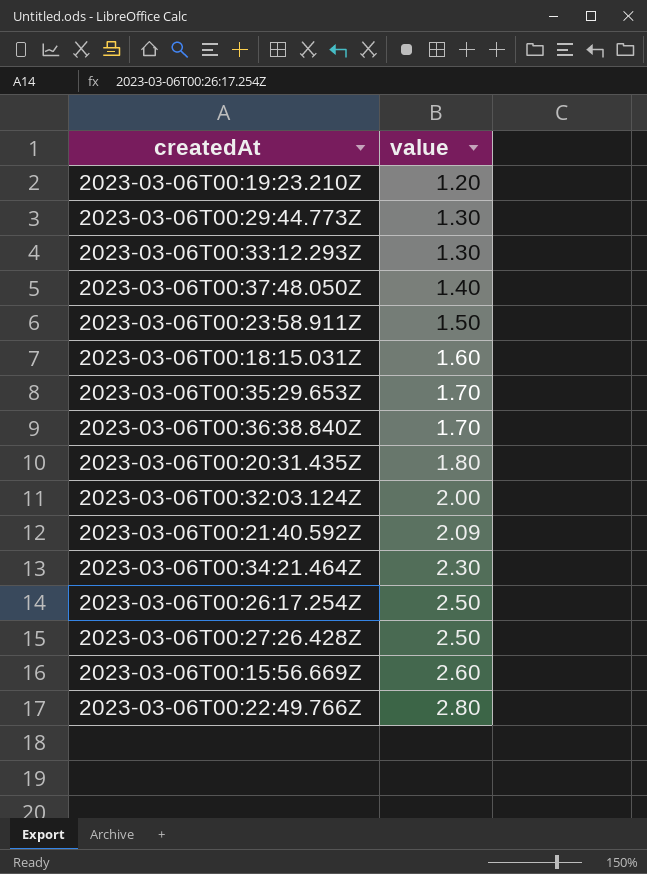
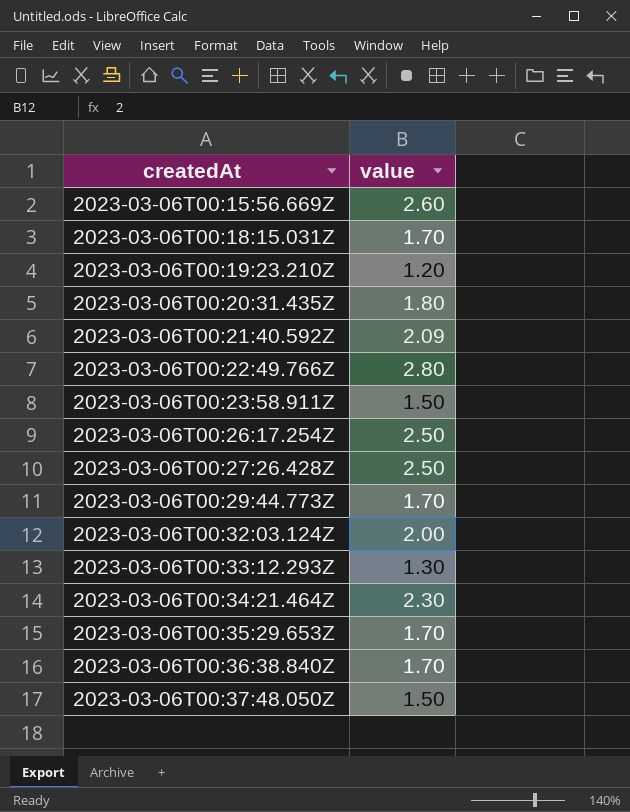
row order: value ascending -> createdAt ascending
2023-03-06T00:18:15.031Z | value: 1.60 -> 1.70
2023-03-06T00:29:44.773Z | value: 1.30 -> 1.70
2023-03-06T00:37:48.050Z | value: 1.40 -> 1.50

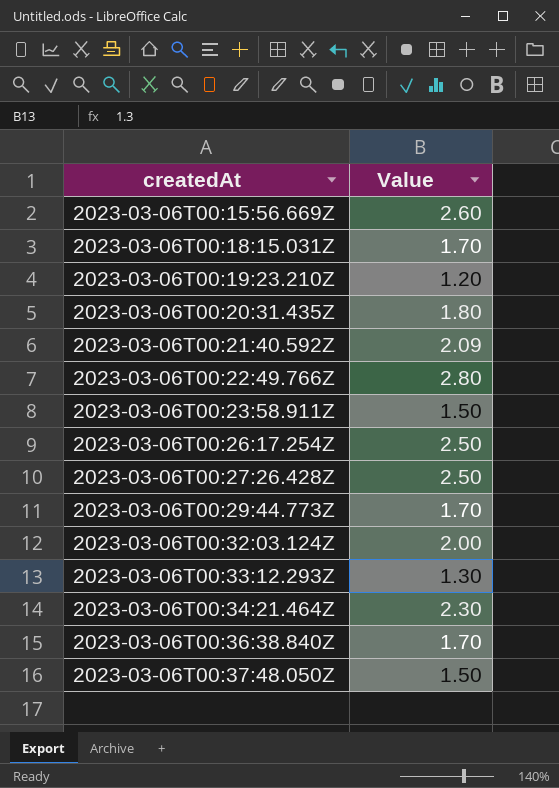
column name: value -> Value
row 2023-03-06T00:35:29.653Z: 1.70 -> none

